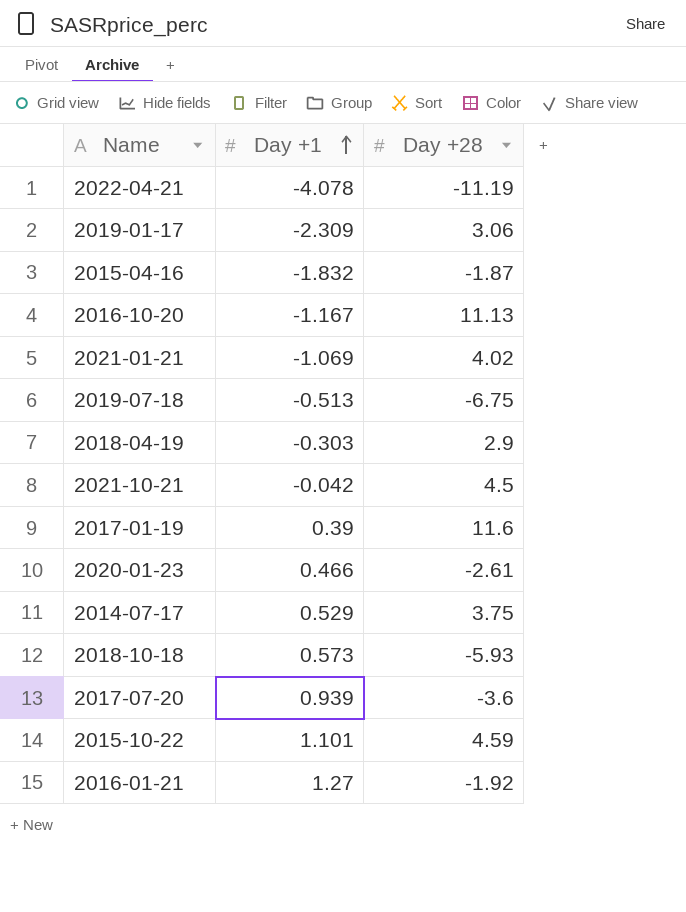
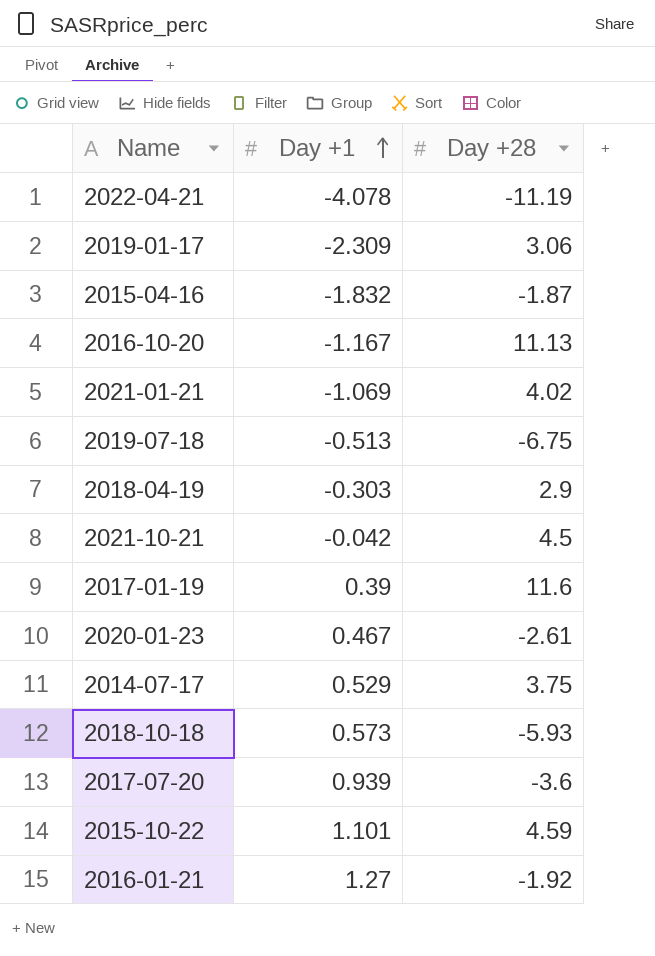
2020-01-23 | Day +1: 0.466 -> 0.467

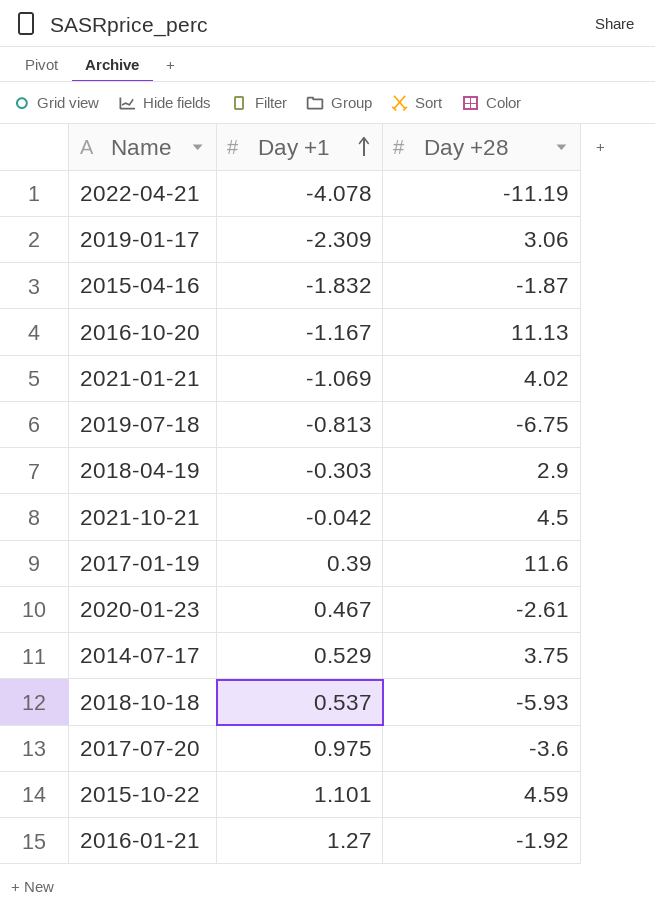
2019-07-18 | Day +1: -0.513 -> -0.813
2018-10-18 | Day +1: 0.573 -> 0.537
2017-07-20 | Day +1: 0.939 -> 0.975

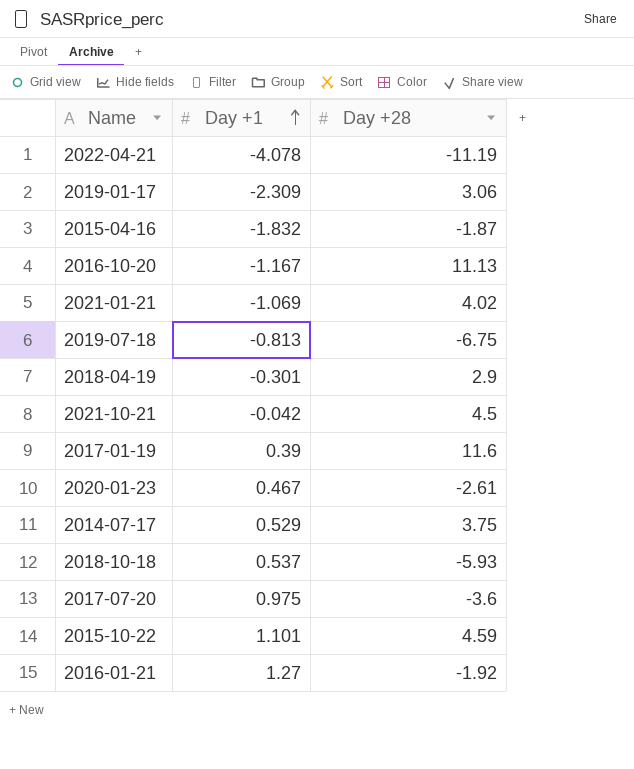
2018-04-19 | Day +1: -0.303 -> -0.301

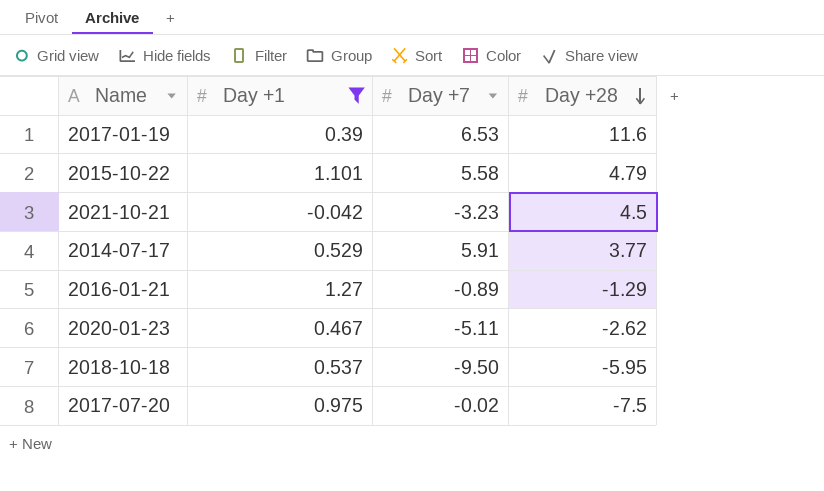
filter: none -> Day +1 >= -0.042
row order: Day +1 ascending -> Day +28 descending
column Day +7 | position: none -> 3
2015-10-22 | Day +28: 4.59 -> 4.79
2014-07-17 | Day +28: 3.75 -> 3.77
2016-01-21 | Day +28: -1.92 -> -1.29
2020-01-23 | Day +28: -2.61 -> -2.62
2018-10-18 | Day +28: -5.93 -> -5.95
2017-07-20 | Day +28: -3.6 -> -7.5

